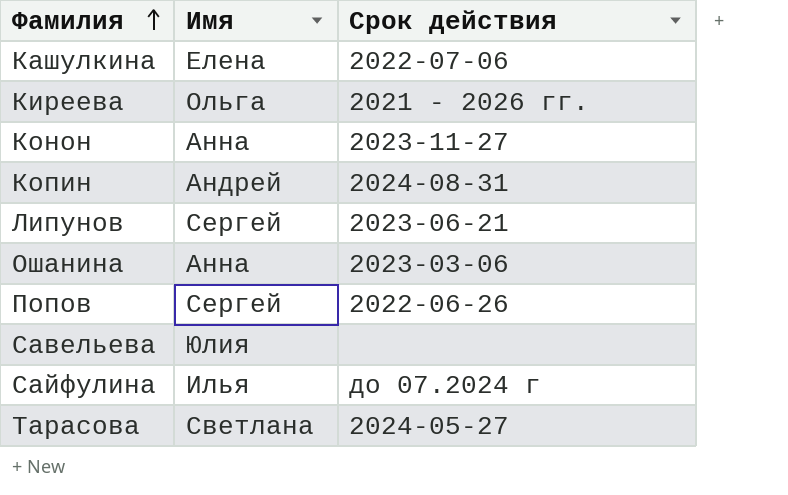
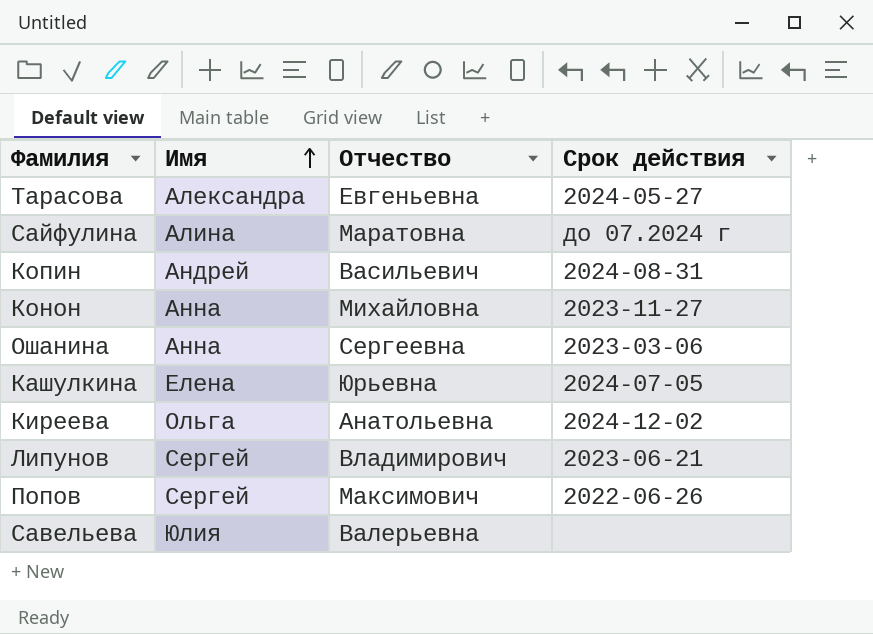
row order: Фамилия ascending -> Имя ascending
column Отчество | position: none -> 3
Тарасова | Имя: Светлана -> Александра
Сайфулина | Имя: Илья -> Алина
Кашулкина | Срок действия: 2022-07-06 -> 2024-07-05
Киреева | Срок действия: 2021 - 2026 гг. -> 2024-12-02

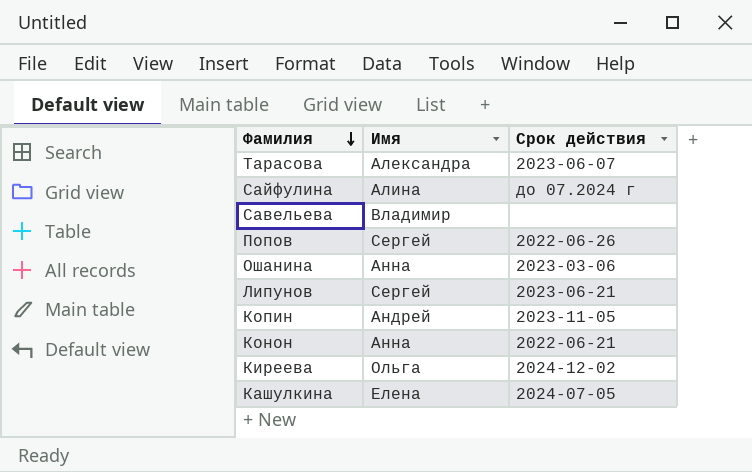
row order: Имя ascending -> Фамилия descending
column Отчество | position: 3 -> none
Тарасова | Срок действия: 2024-05-27 -> 2023-06-07
Савельева | Имя: Юлия -> Владимир
Копин | Срок действия: 2024-08-31 -> 2023-11-05
Конон | Срок действия: 2023-11-27 -> 2022-06-21

